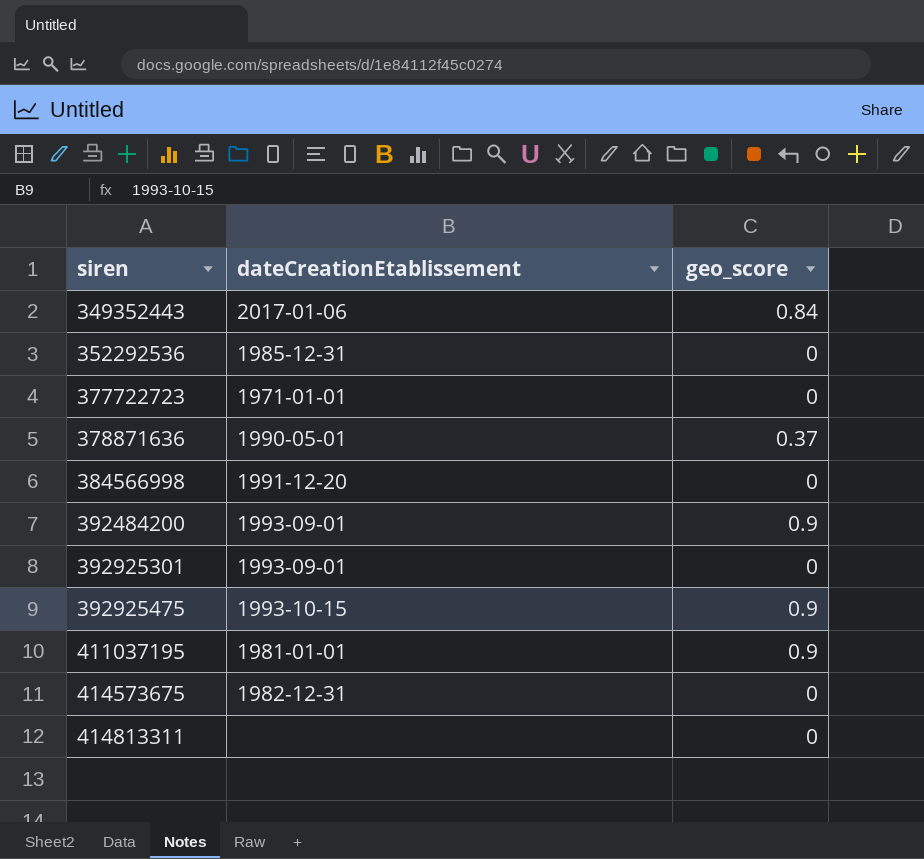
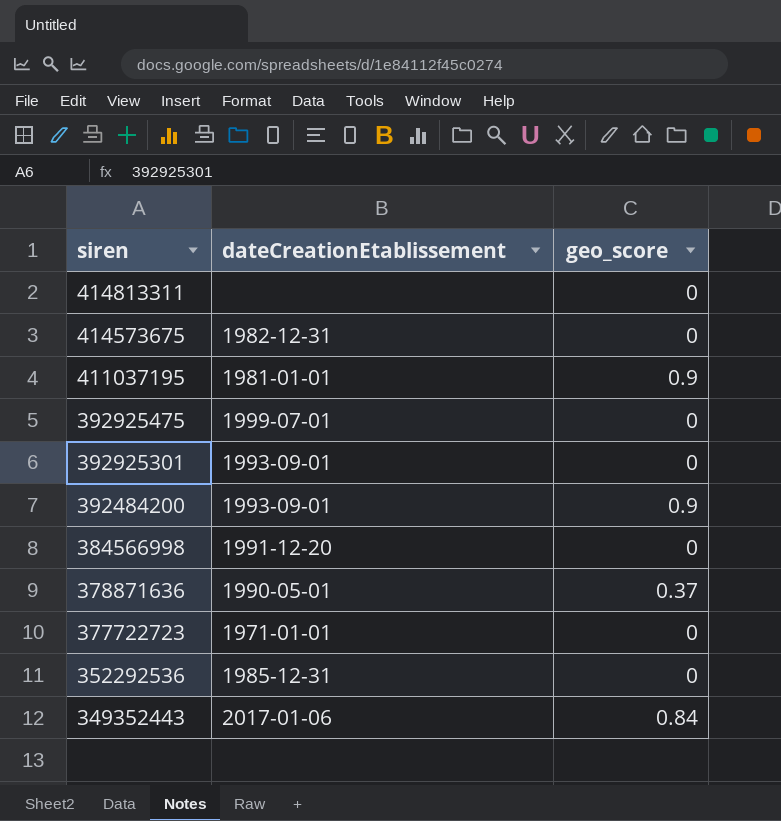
row order: siren ascending -> siren descending
392925475 | dateCreationEtablissement: 1993-10-15 -> 1999-07-01
392925475 | geo_score: 0.9 -> 0

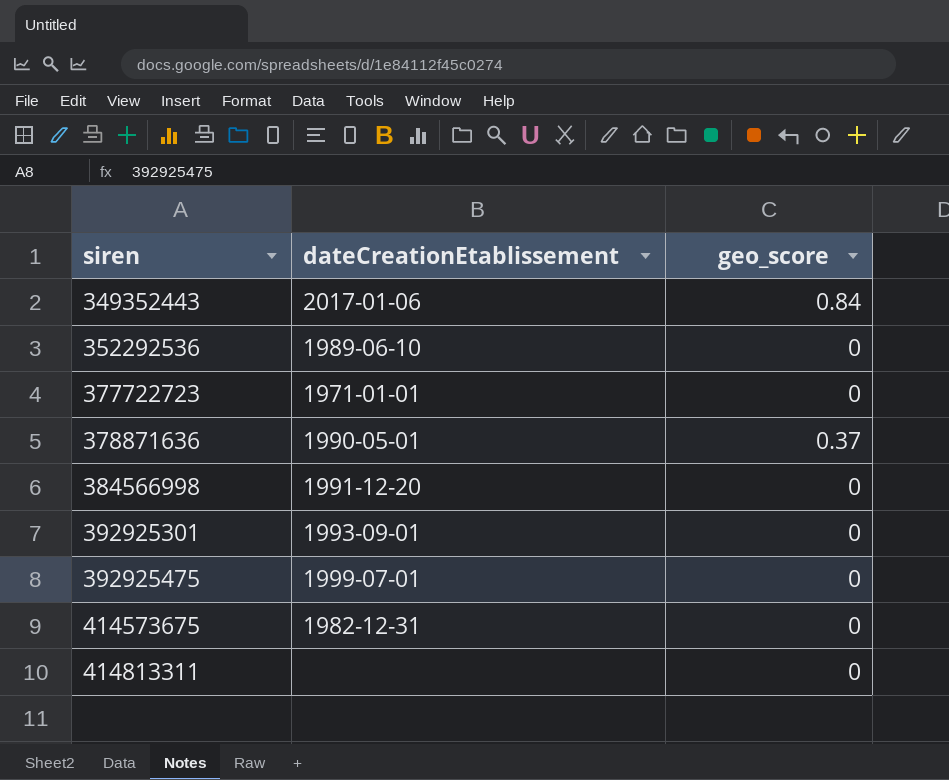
row order: siren descending -> siren ascending
row 411037195: 1981-01-01 | 0.9 -> none
row 392484200: 1993-09-01 | 0.9 -> none
352292536 | dateCreationEtablissement: 1985-12-31 -> 1989-06-10

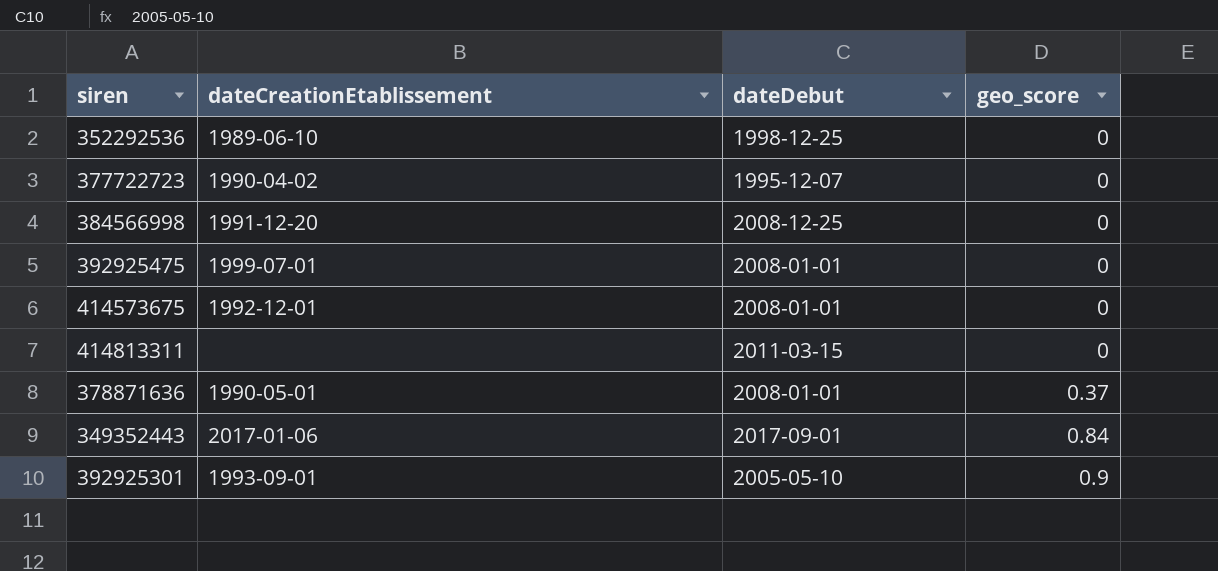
row order: siren ascending -> geo_score ascending
column dateDebut | position: none -> 3
377722723 | dateCreationEtablissement: 1971-01-01 -> 1990-04-02
414573675 | dateCreationEtablissement: 1982-12-31 -> 1992-12-01
392925301 | geo_score: 0 -> 0.9

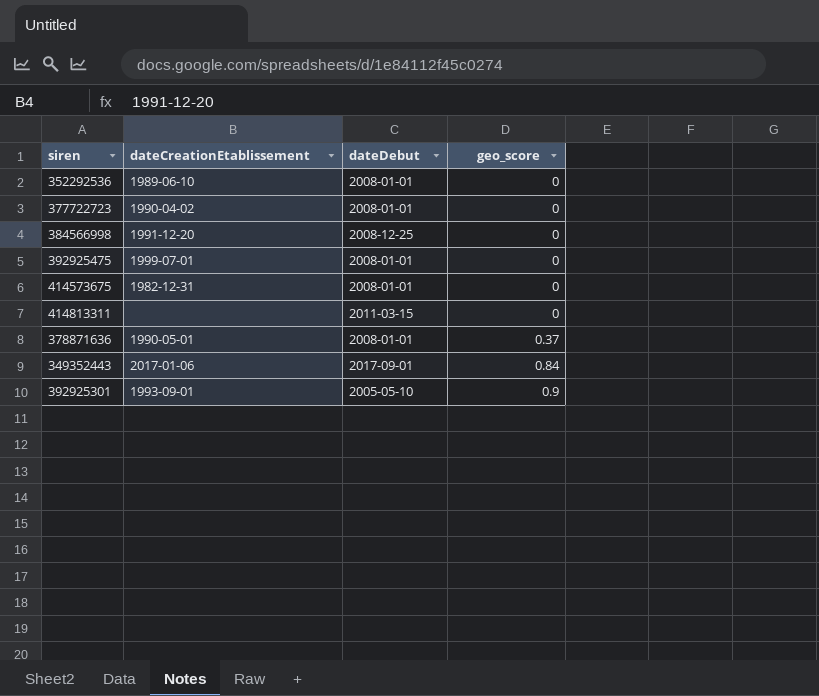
352292536 | dateDebut: 1998-12-25 -> 2008-01-01
377722723 | dateDebut: 1995-12-07 -> 2008-01-01
414573675 | dateCreationEtablissement: 1992-12-01 -> 1982-12-31

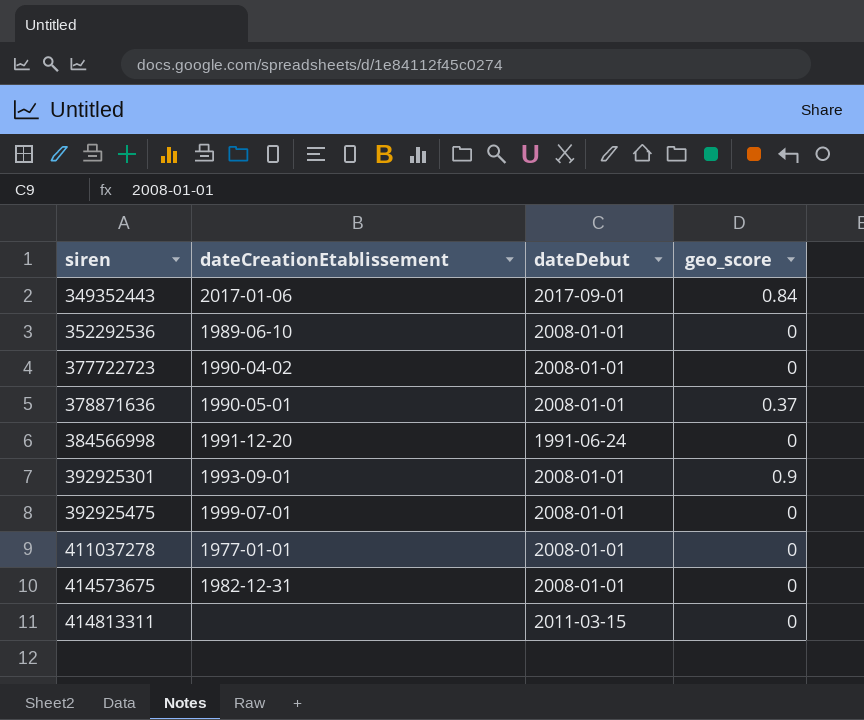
row order: geo_score ascending -> siren ascending
384566998 | dateDebut: 2008-12-25 -> 1991-06-24
392925301 | dateDebut: 2005-05-10 -> 2008-01-01
row 411037278: none -> 1977-01-01 | 2008-01-01 | 0

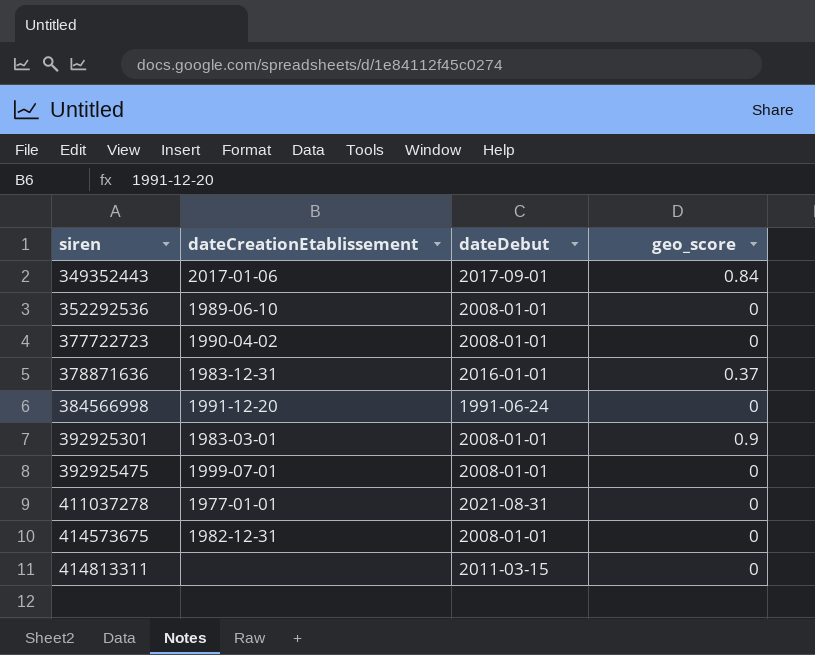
378871636 | dateCreationEtablissement: 1990-05-01 -> 1983-12-31
378871636 | dateDebut: 2008-01-01 -> 2016-01-01
392925301 | dateCreationEtablissement: 1993-09-01 -> 1983-03-01
411037278 | dateDebut: 2008-01-01 -> 2021-08-31

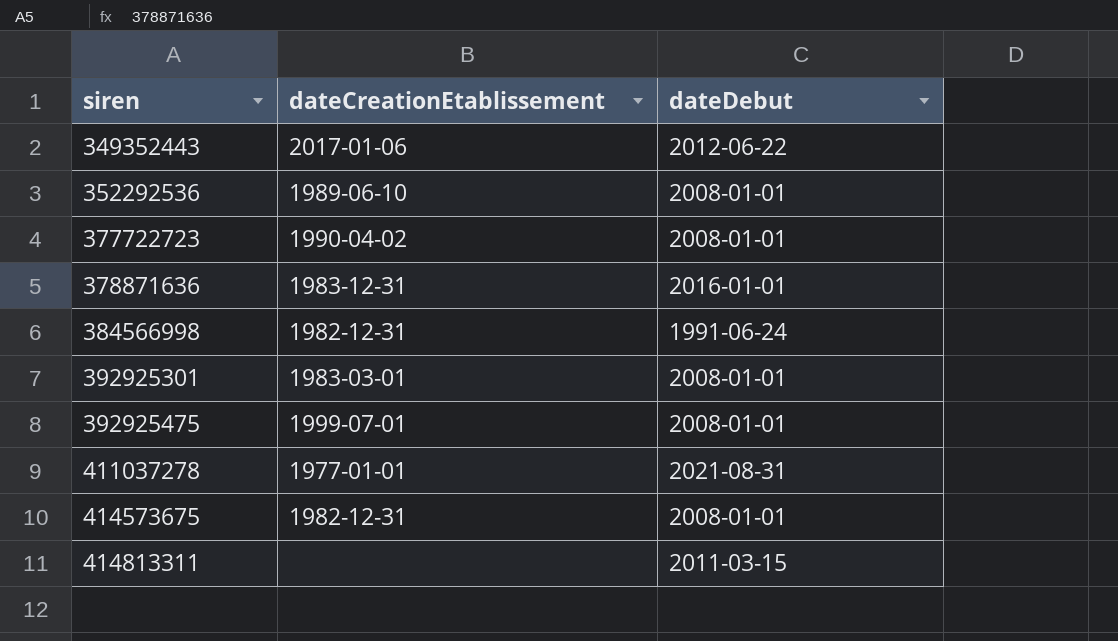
column geo_score | position: 4 -> none
349352443 | dateDebut: 2017-09-01 -> 2012-06-22
384566998 | dateCreationEtablissement: 1991-12-20 -> 1982-12-31

